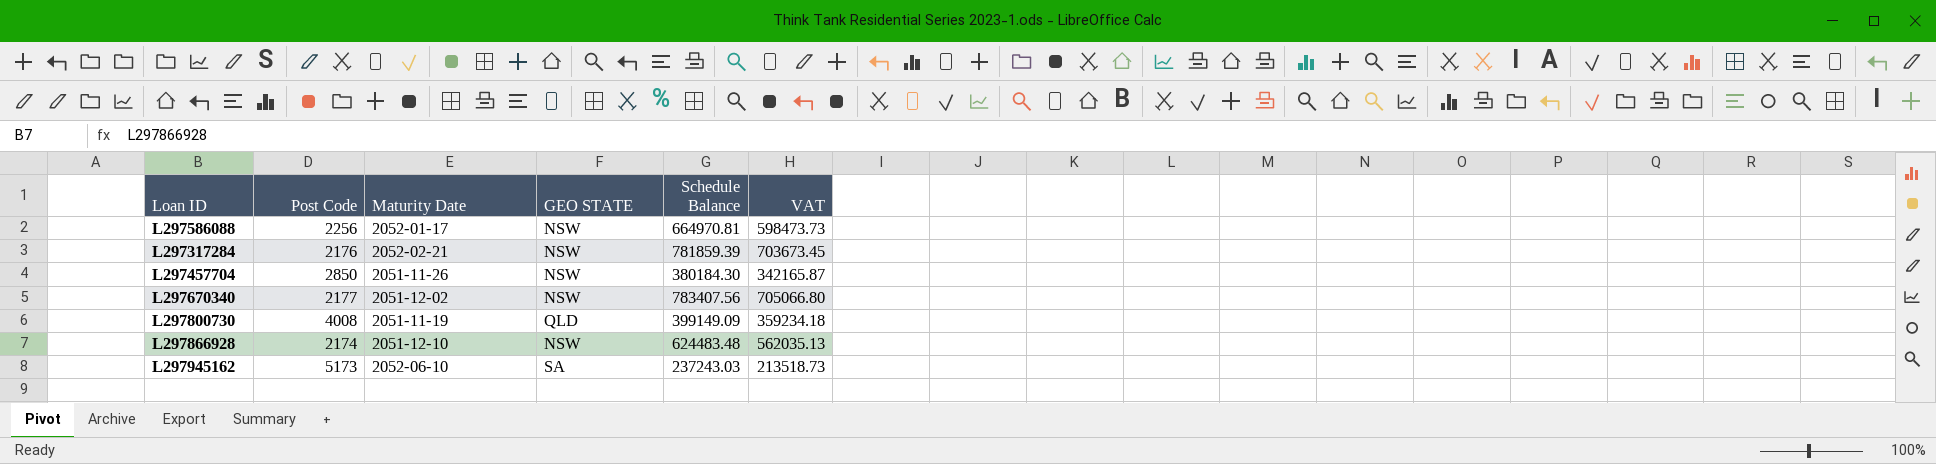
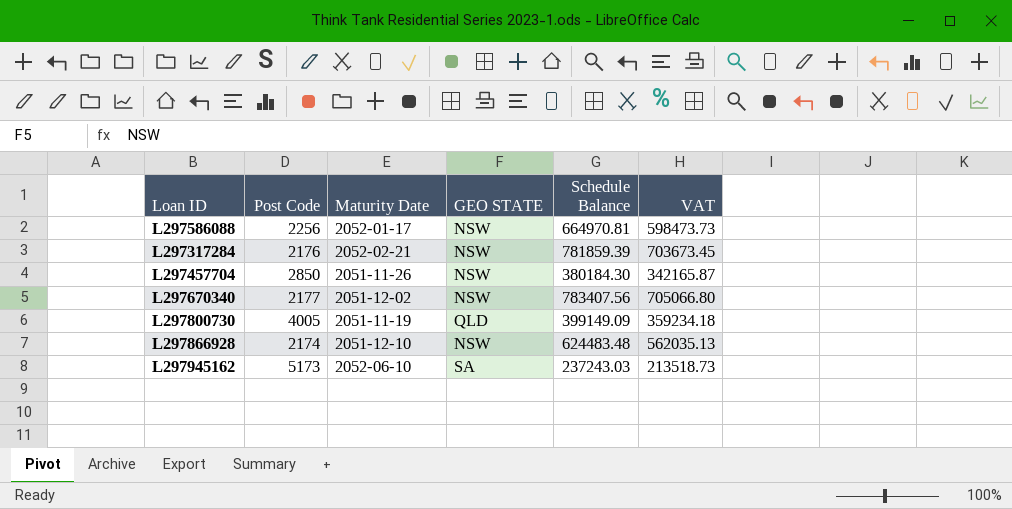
L297800730 | Post Code: 4008 -> 4005

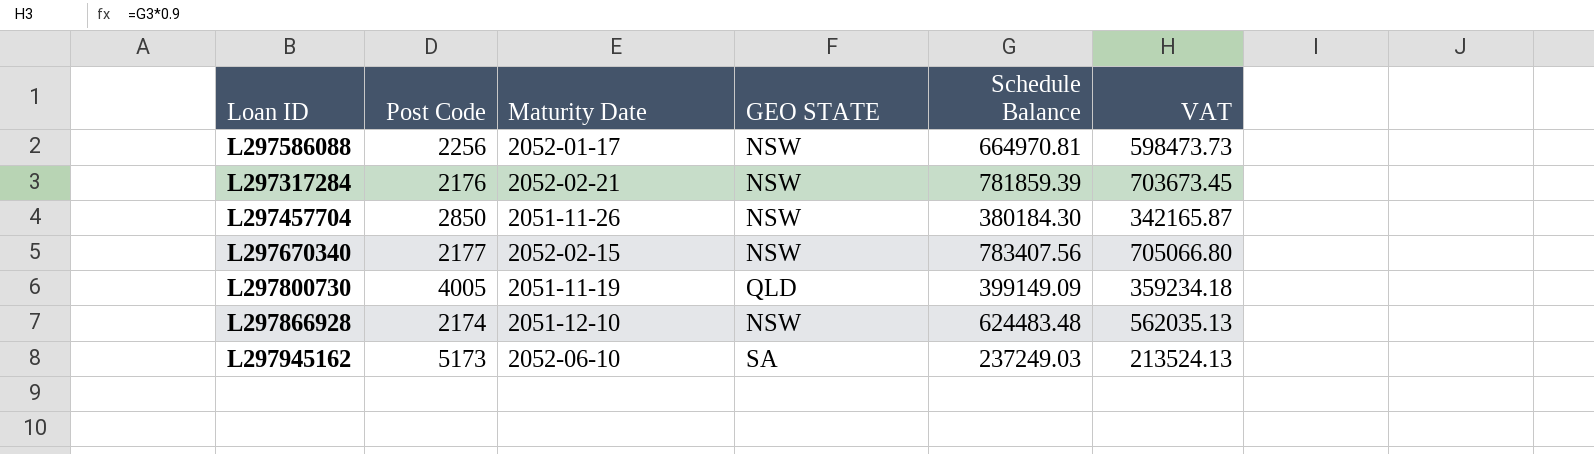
L297670340 | Maturity Date: 2051-12-02 -> 2052-02-15
L297945162 | Schedule Balance: 237243.03 -> 237249.03
L297945162 | VAT: 213518.73 -> 213524.13

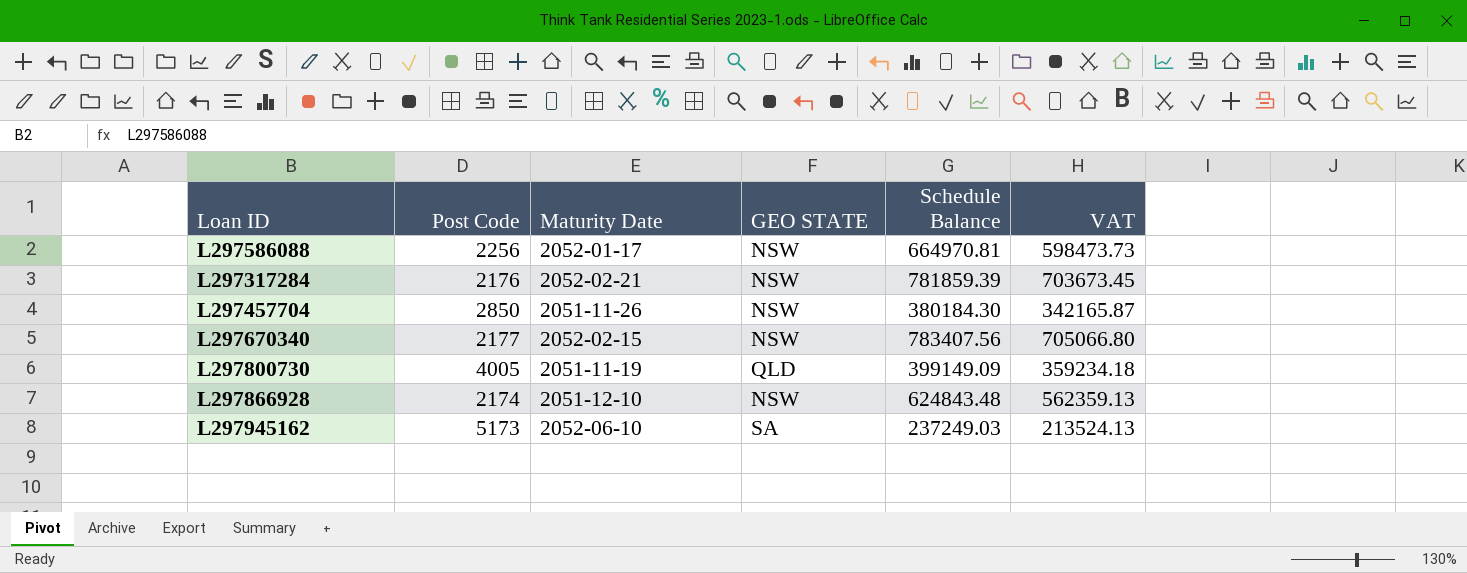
L297866928 | Schedule Balance: 624483.48 -> 624843.48
L297866928 | VAT: 562035.13 -> 562359.13

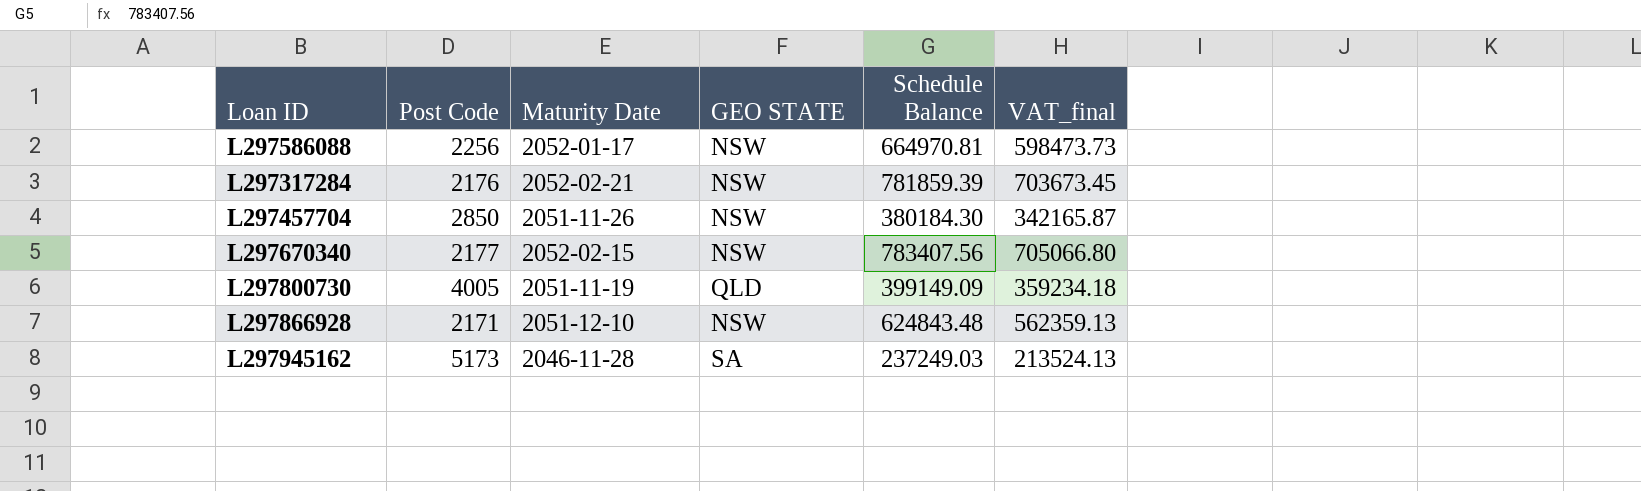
column name: VAT -> VAT_final
L297866928 | Post Code: 2174 -> 2171
L297945162 | Maturity Date: 2052-06-10 -> 2046-11-28

